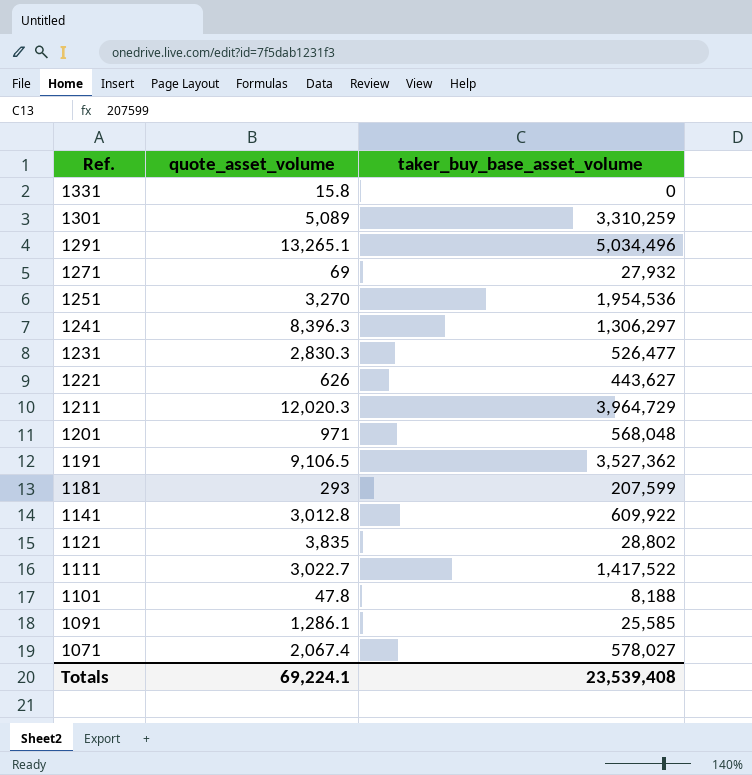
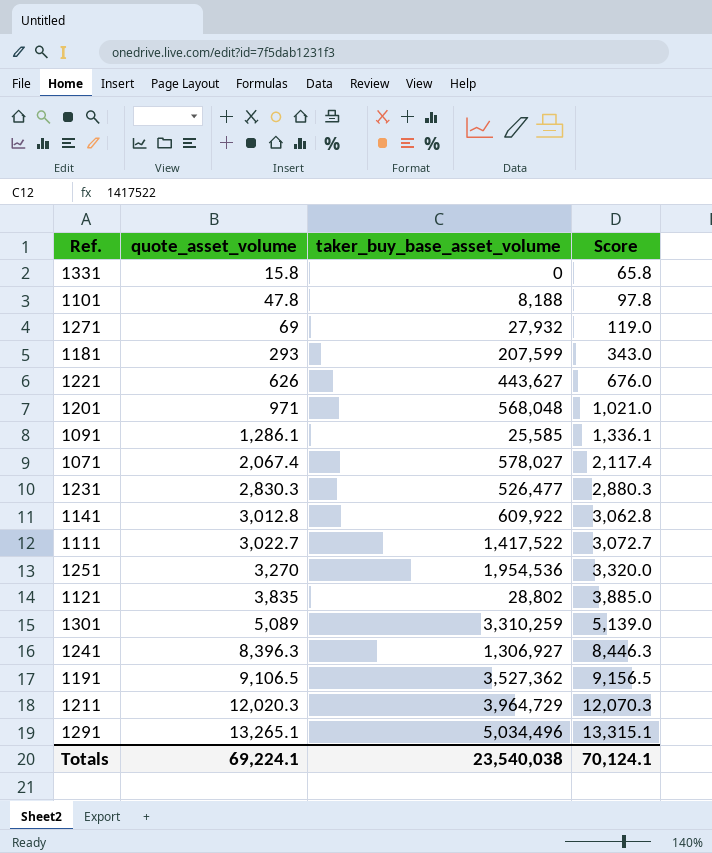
row order: Ref. descending -> quote_asset_volume ascending
column Score | formula: none -> [quote_asset_volume] + 50
1241 | taker_buy_base_asset_volume: 1,306,297 -> 1,306,927
Totals | taker_buy_base_asset_volume: 23,539,408 -> 23,540,038

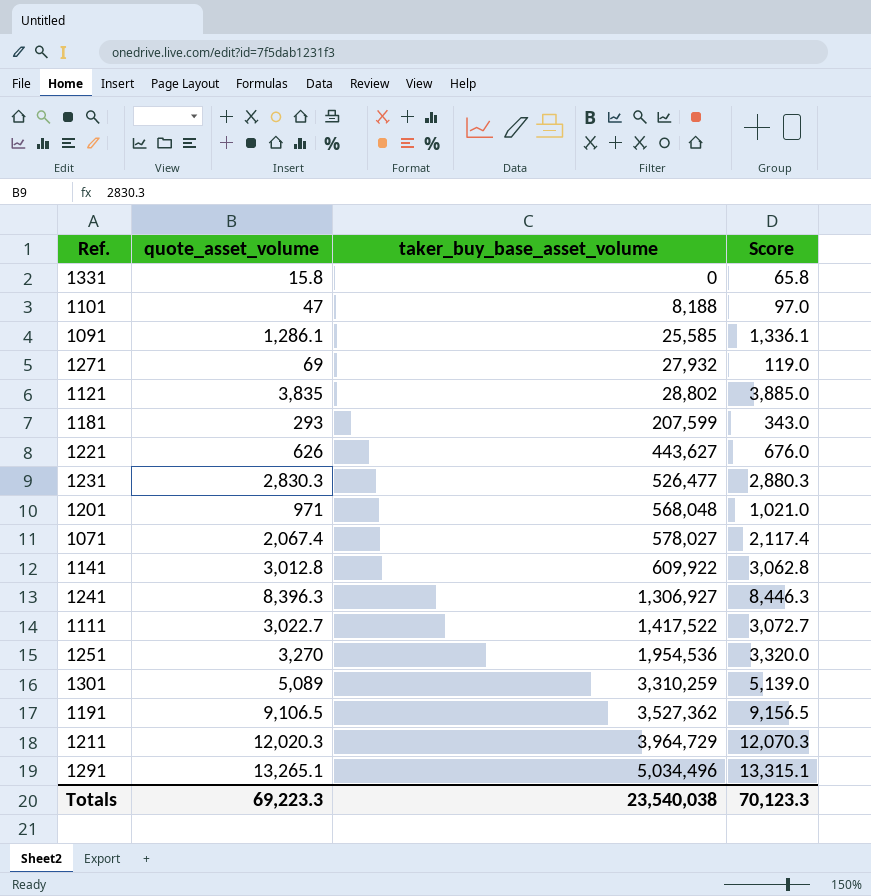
row order: quote_asset_volume ascending -> taker_buy_base_asset_volume ascending
1101 | quote_asset_volume: 47.8 -> 47
1101 | Score: 97.8 -> 97.0
Totals | quote_asset_volume: 69,224.1 -> 69,223.3
Totals | Score: 70,124.1 -> 70,123.3

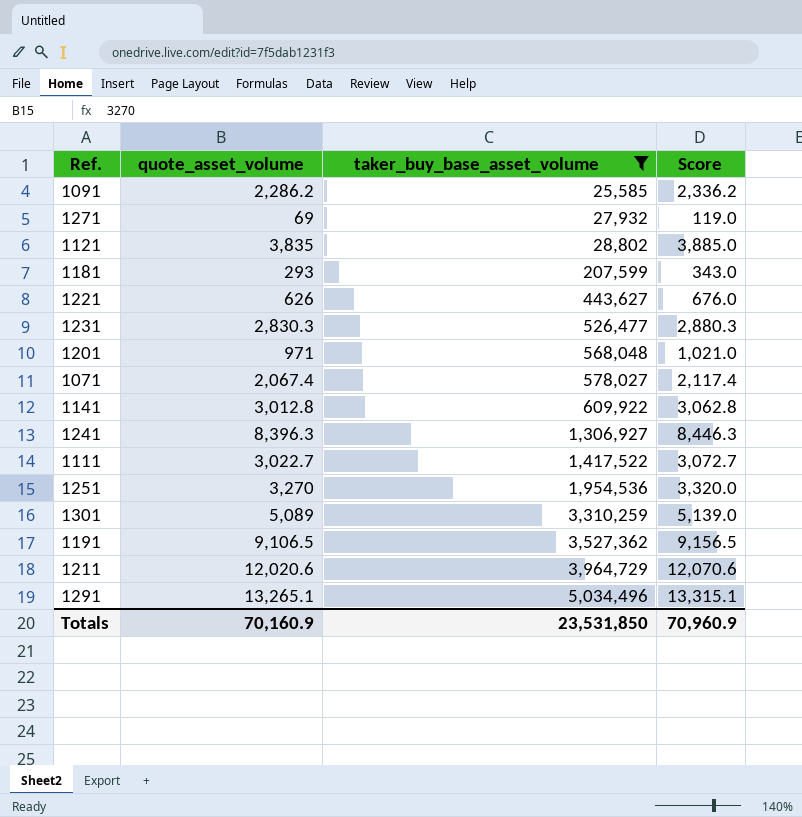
filter: none -> taker_buy_base_asset_volume >= 25,585
1091 | quote_asset_volume: 1,286.1 -> 2,286.2
1091 | Score: 1,336.1 -> 2,336.2
1211 | quote_asset_volume: 12,020.3 -> 12,020.6
1211 | Score: 12,070.3 -> 12,070.6
Totals | quote_asset_volume: 69,223.3 -> 70,160.9
Totals | taker_buy_base_asset_volume: 23,540,038 -> 23,531,850
Totals | Score: 70,123.3 -> 70,960.9

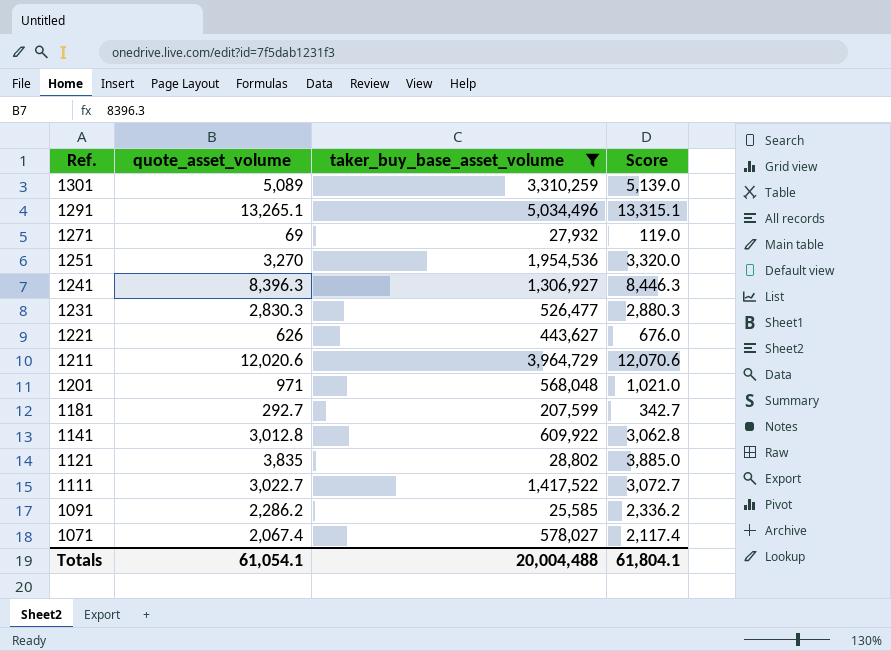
row order: taker_buy_base_asset_volume ascending -> Ref. descending
row 1191: 9,106.5 | 3,527,362 | 9,156.5 -> none
1181 | quote_asset_volume: 293 -> 292.7
1181 | Score: 343.0 -> 342.7
Totals | quote_asset_volume: 70,160.9 -> 61,054.1
Totals | taker_buy_base_asset_volume: 23,531,850 -> 20,004,488
Totals | Score: 70,960.9 -> 61,804.1

